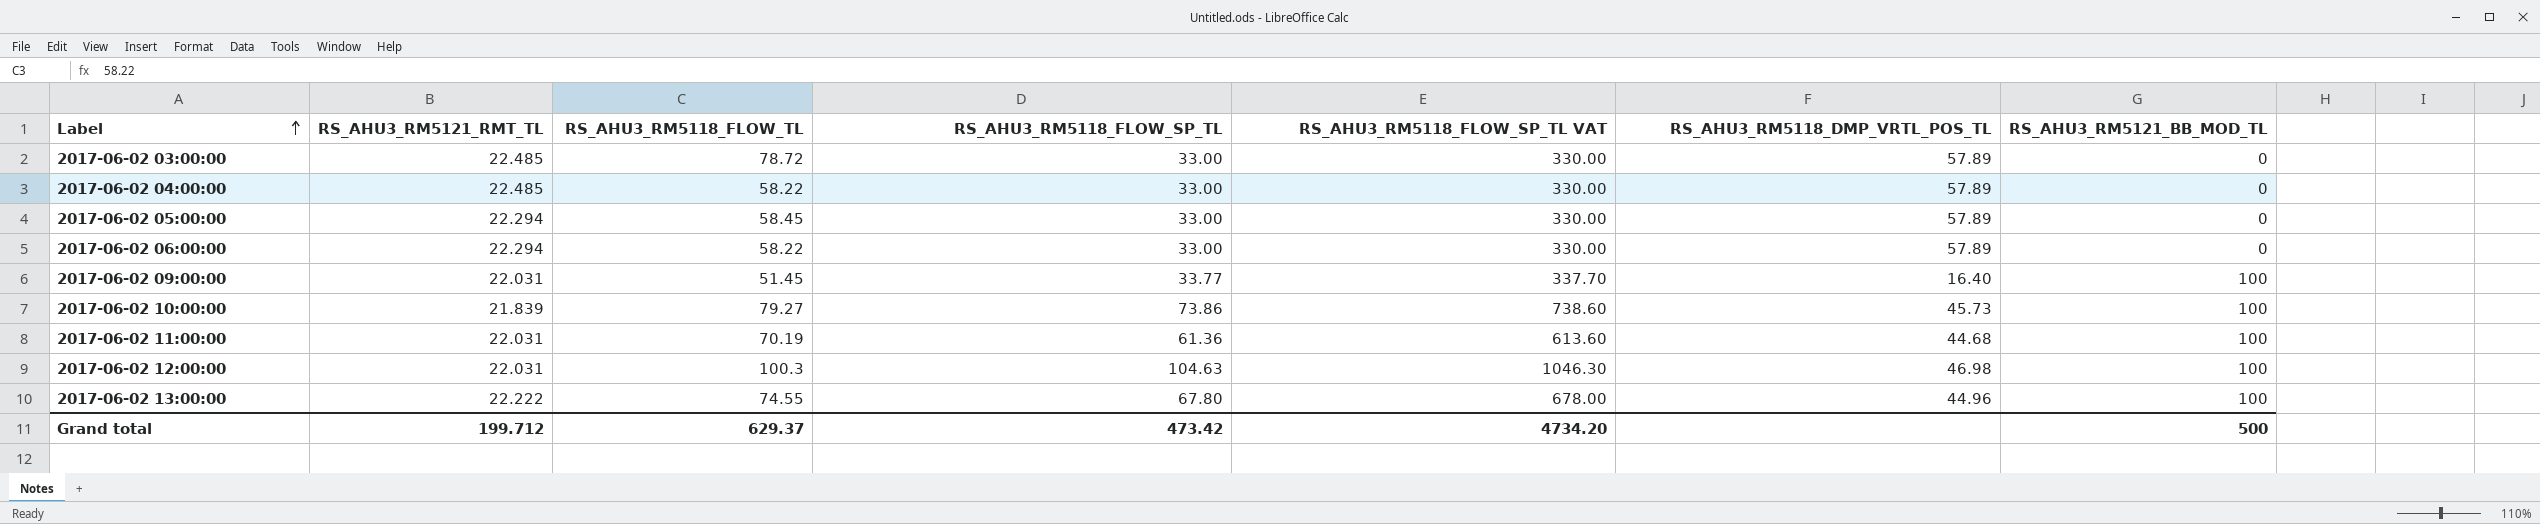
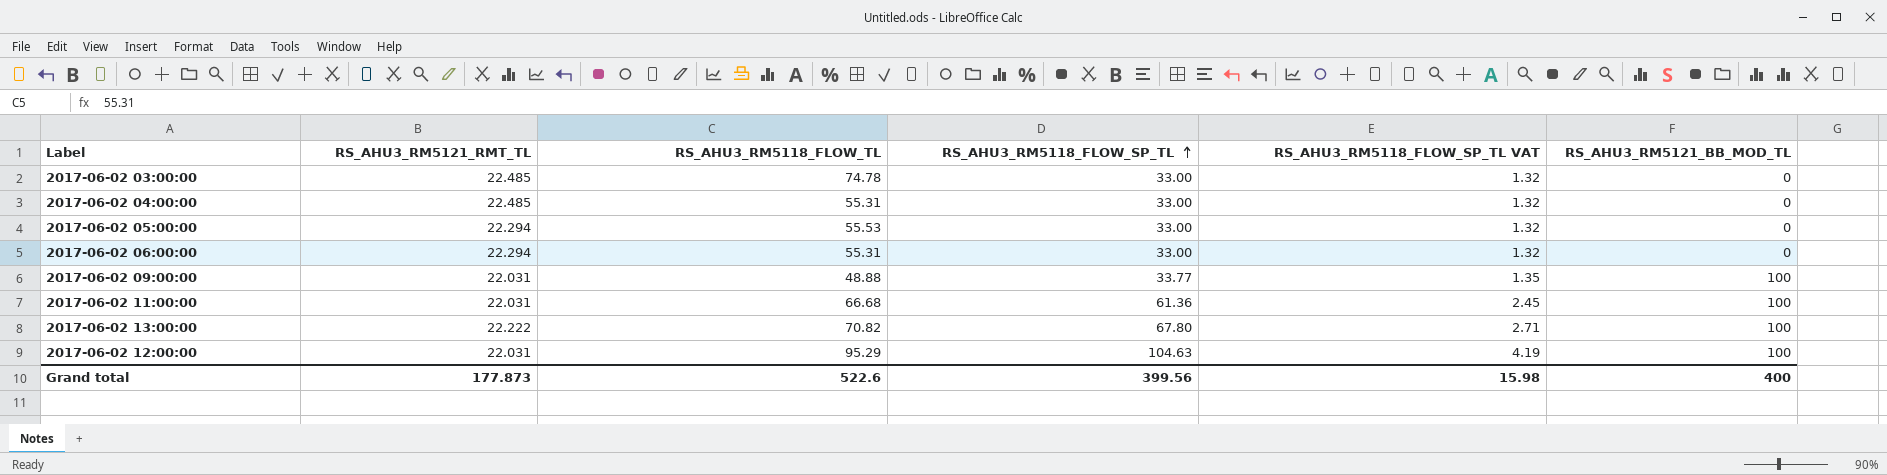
row order: Label ascending -> RS_AHU3_RM5118_FLOW_SP_TL ascending
column RS_AHU3_RM5118_DMP_VRTL_POS_TL | position: 6 -> none
column RS_AHU3_RM5118_FLOW_SP_TL VAT | formula: [RS_AHU3_RM5118_FLOW_SP_TL] * 10 -> [RS_AHU3_RM5118_FLOW_SP_TL] * 0.04
row 2017-06-02 10:00:00: 21.839 | 79.27 | 73.86 | 738.60 | 45.73 | 100 -> none
2017-06-02 03:00:00 | RS_AHU3_RM5118_FLOW_TL: 78.72 -> 74.78
2017-06-02 04:00:00 | RS_AHU3_RM5118_FLOW_TL: 58.22 -> 55.31
2017-06-02 05:00:00 | RS_AHU3_RM5118_FLOW_TL: 58.45 -> 55.53
2017-06-02 06:00:00 | RS_AHU3_RM5118_FLOW_TL: 58.22 -> 55.31
2017-06-02 09:00:00 | RS_AHU3_RM5118_FLOW_TL: 51.45 -> 48.88
2017-06-02 11:00:00 | RS_AHU3_RM5118_FLOW_TL: 70.19 -> 66.68
2017-06-02 13:00:00 | RS_AHU3_RM5118_FLOW_TL: 74.55 -> 70.82
2017-06-02 12:00:00 | RS_AHU3_RM5118_FLOW_TL: 100.3 -> 95.29
Grand total | RS_AHU3_RM5121_RMT_TL: 199.712 -> 177.873
Grand total | RS_AHU3_RM5118_FLOW_TL: 629.37 -> 522.6
Grand total | RS_AHU3_RM5118_FLOW_SP_TL: 473.42 -> 399.56
Grand total | RS_AHU3_RM5118_FLOW_SP_TL VAT: 4734.20 -> 15.98
Grand total | RS_AHU3_RM5121_BB_MOD_TL: 500 -> 400

